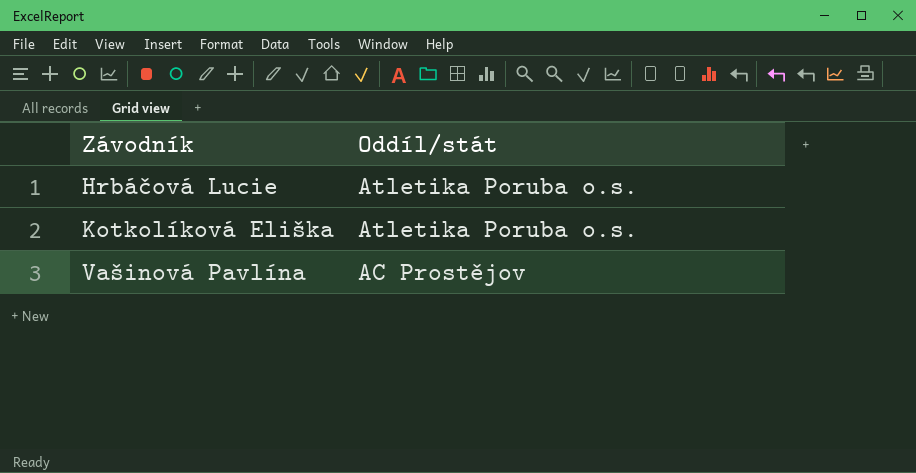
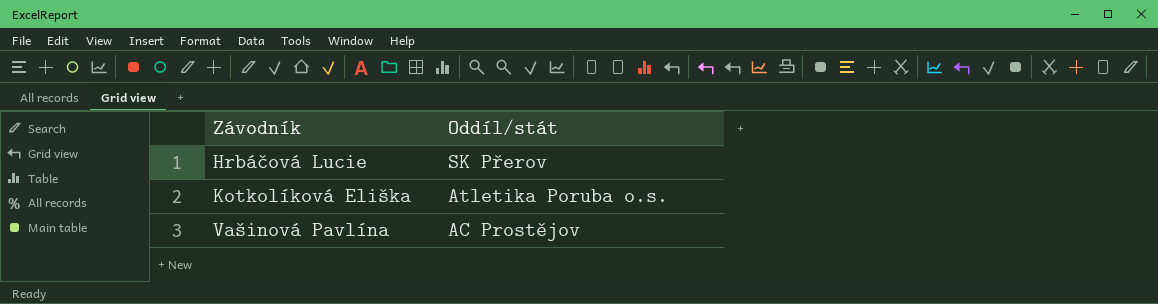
Hrbáčová Lucie | Oddíl/stát: Atletika Poruba o.s. -> SK Přerov

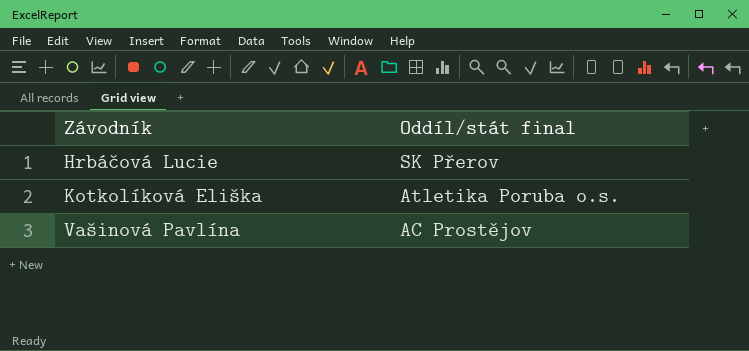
column name: Oddíl/stát -> Oddíl/stát final

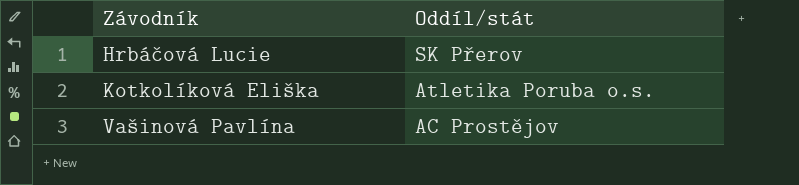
column name: Oddíl/stát final -> Oddíl/stát

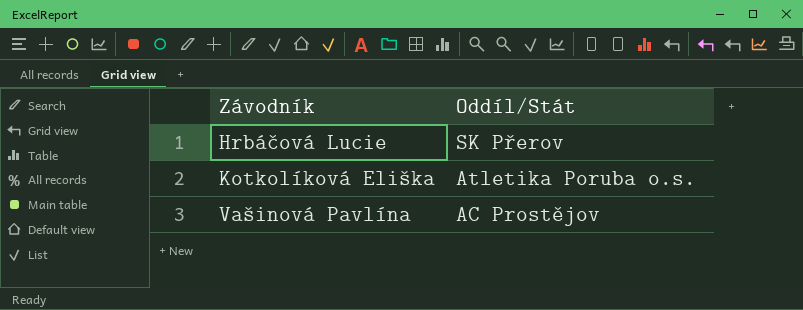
column name: Oddíl/stát -> Oddíl/Stát

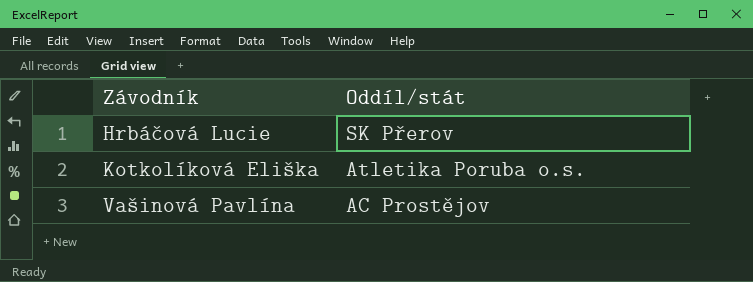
column name: Oddíl/Stát -> Oddíl/stát

